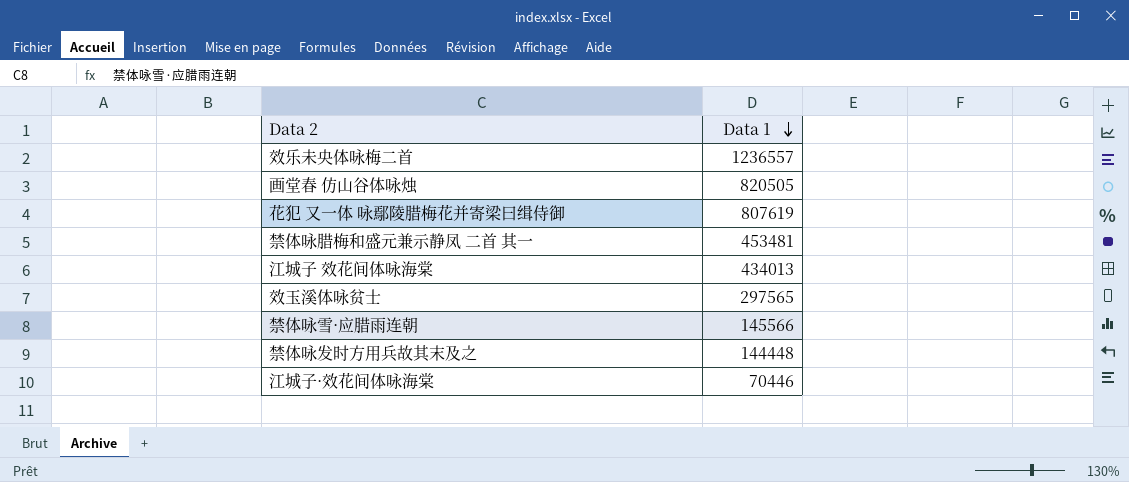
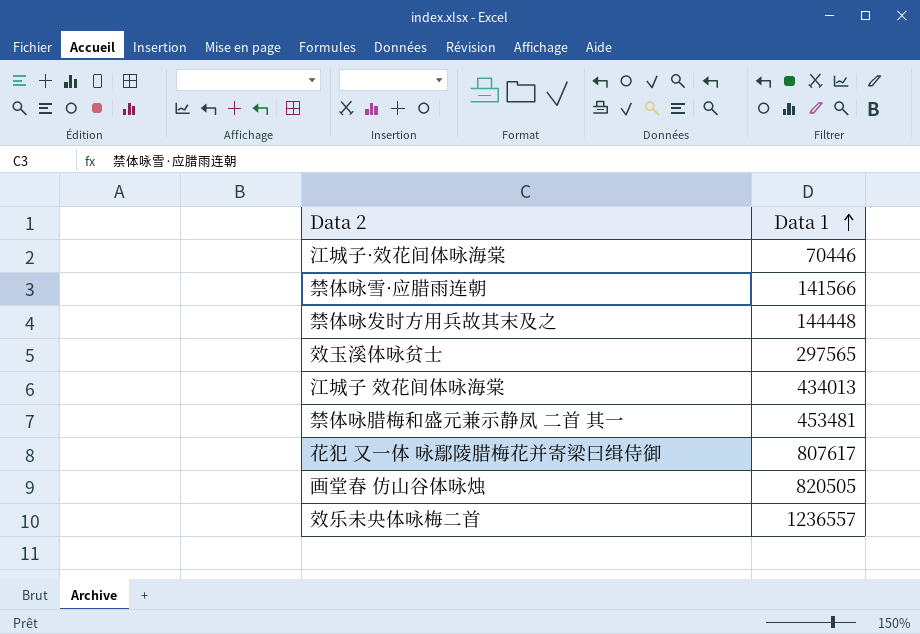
row order: Data 1 descending -> Data 1 ascending
禁体咏雪·应腊雨连朝 | Data 1: 145566 -> 141566
花犯 又一体 咏鄢陵腊梅花并寄梁曰缉侍御 | Data 1: 807619 -> 807617

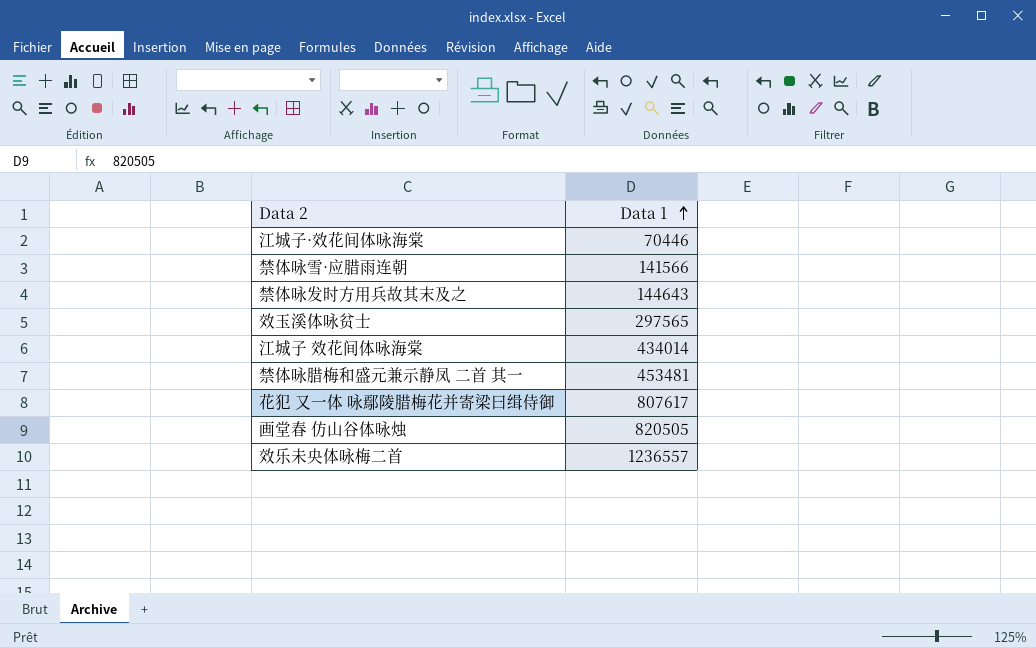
禁体咏发时方用兵故其末及之 | Data 1: 144448 -> 144643
江城子 效花间体咏海棠 | Data 1: 434013 -> 434014

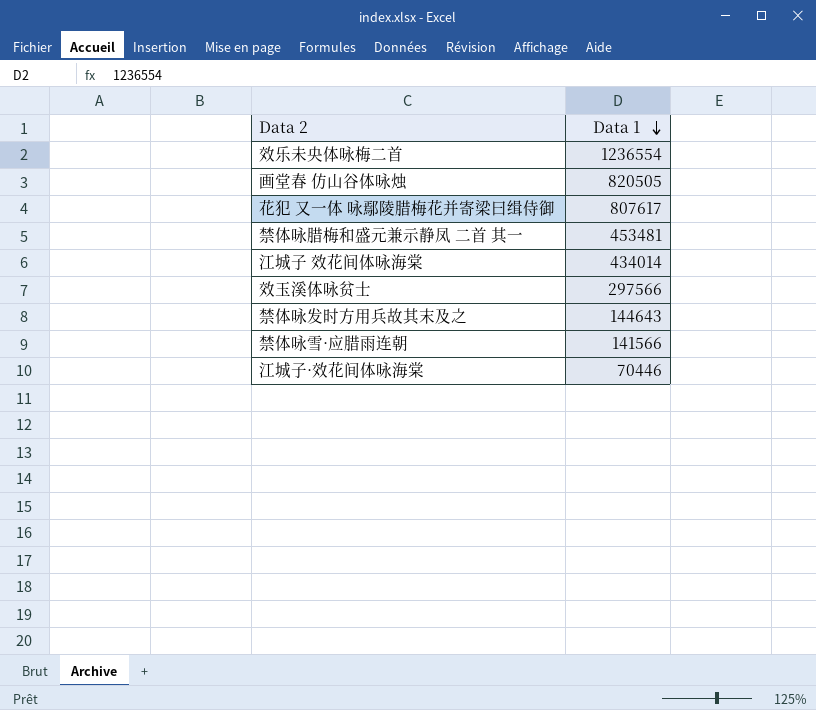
row order: Data 1 ascending -> Data 1 descending
效乐未央体咏梅二首 | Data 1: 1236557 -> 1236554
效玉溪体咏贫士 | Data 1: 297565 -> 297566

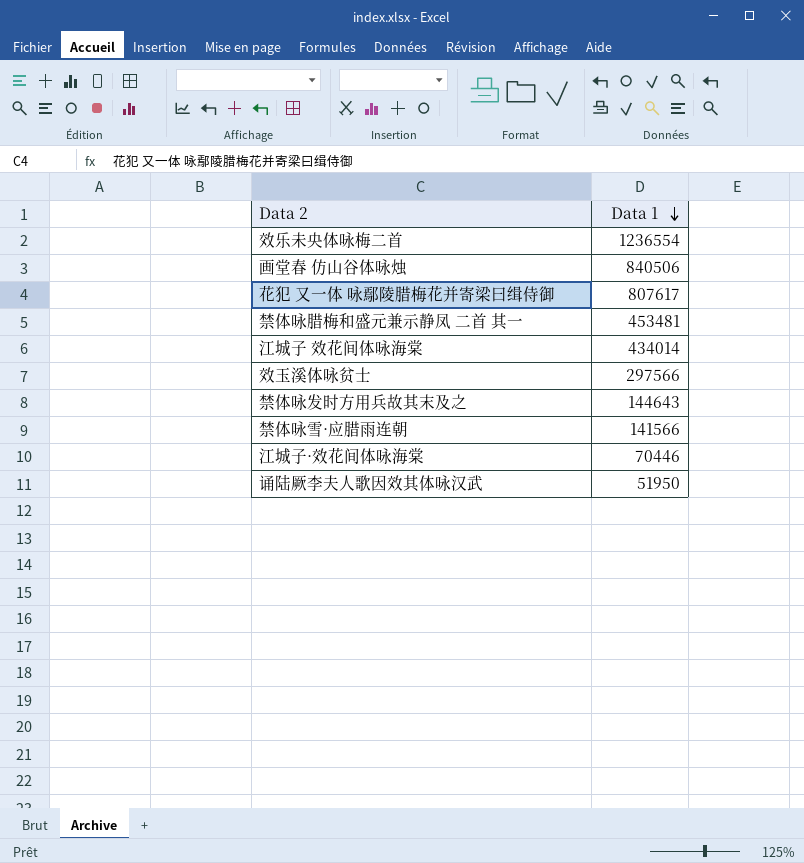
画堂春 仿山谷体咏烛 | Data 1: 820505 -> 840506
row 诵陆厥李夫人歌因效其体咏汉武: none -> 51950

